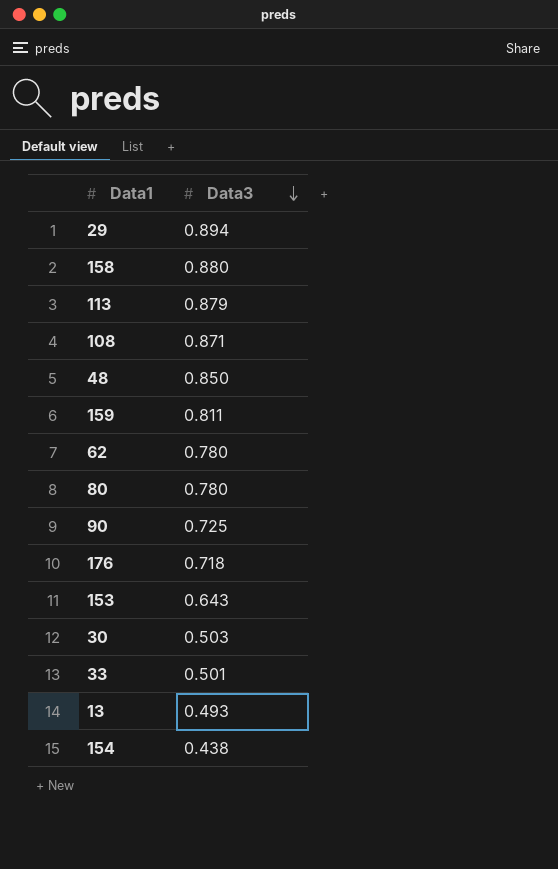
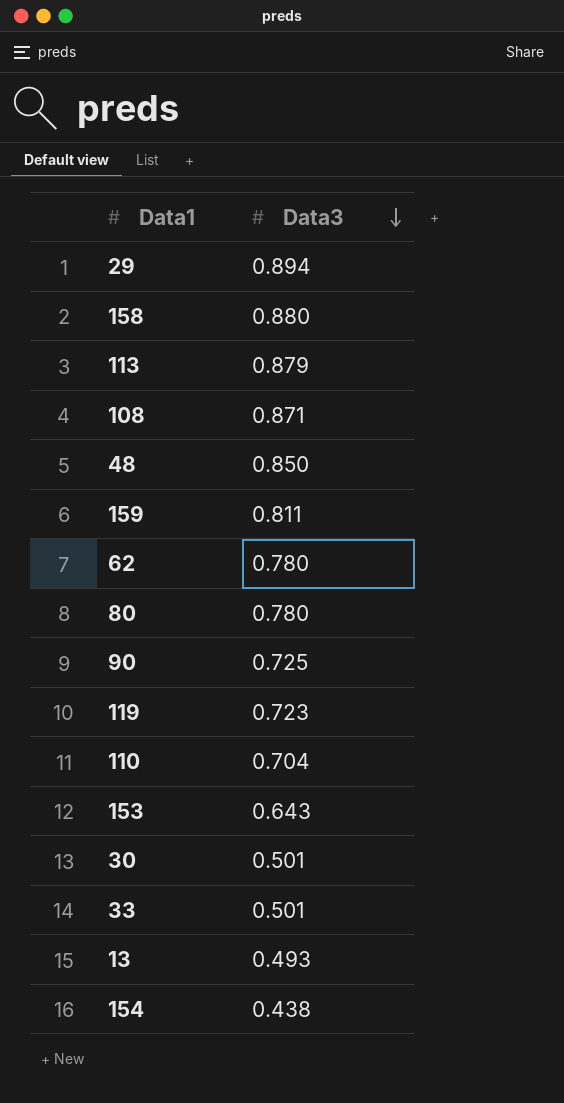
row 176: 0.718 -> none
row 119: none -> 0.723
row 110: none -> 0.704
30 | Data3: 0.503 -> 0.501

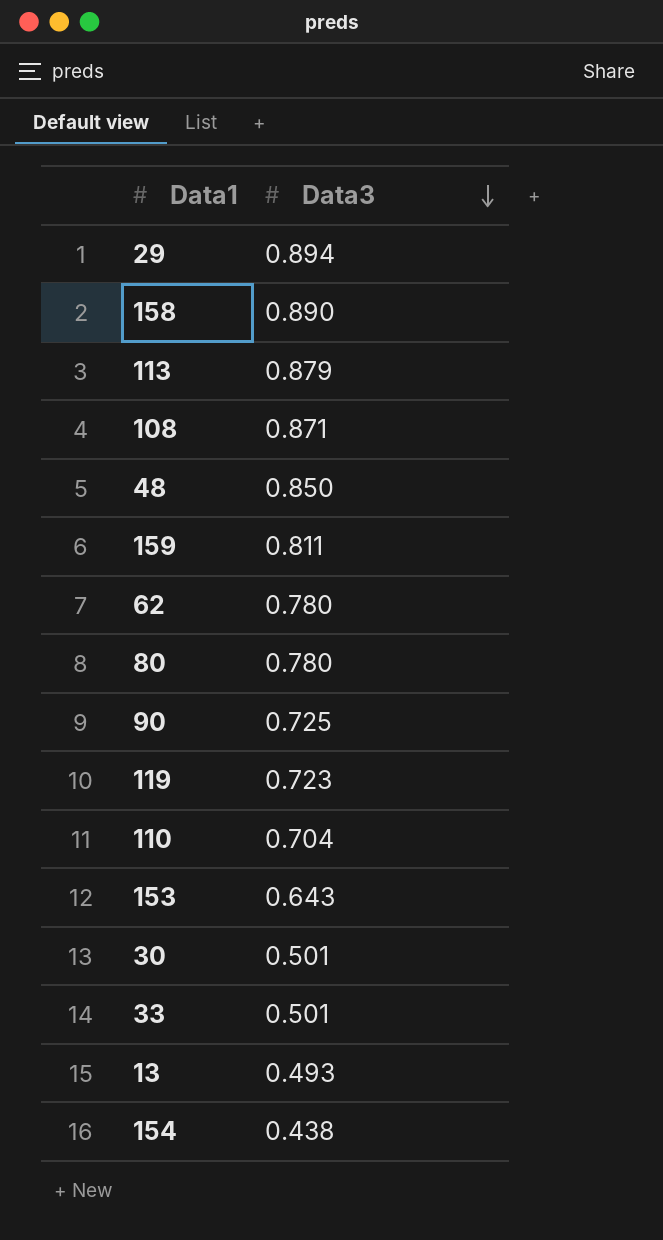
158 | Data3: 0.880 -> 0.890

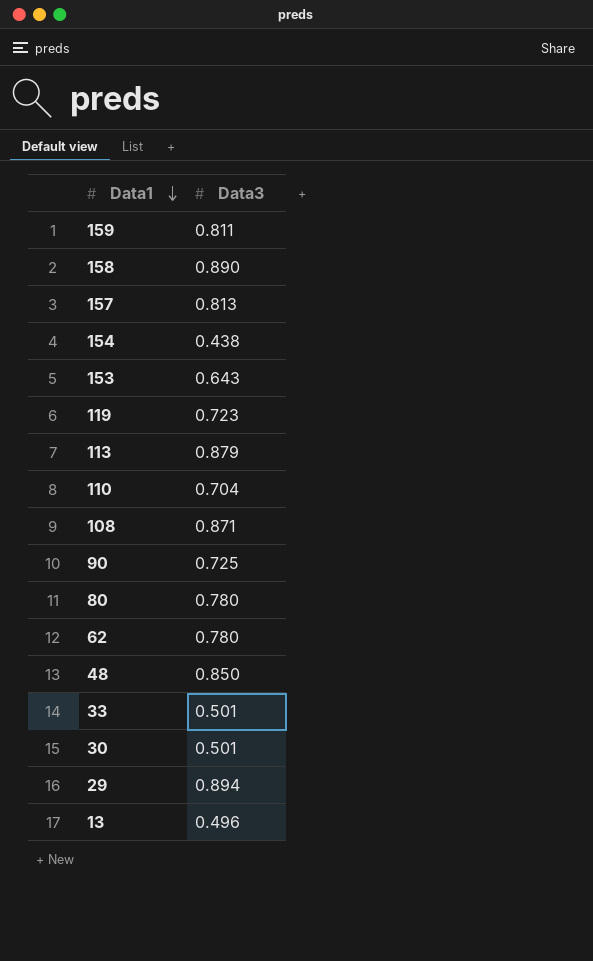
row order: Data3 descending -> Data1 descending
row 157: none -> 0.813
13 | Data3: 0.493 -> 0.496

